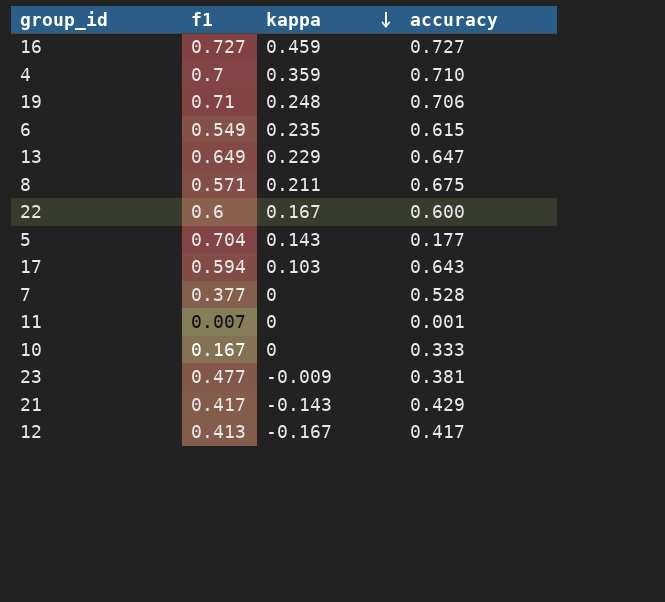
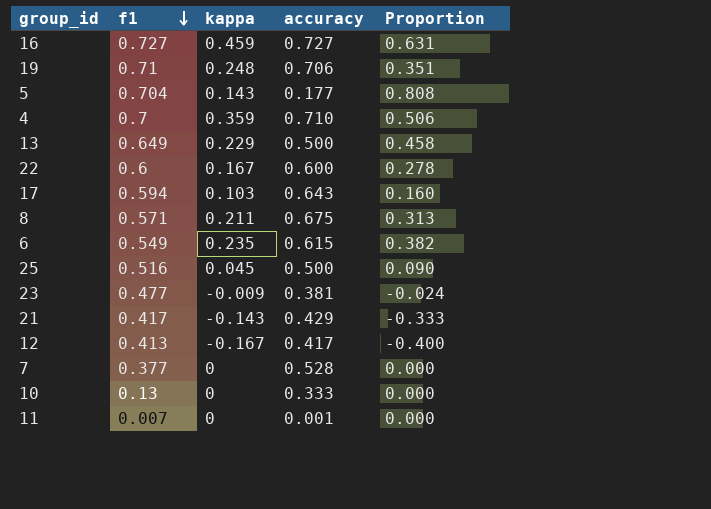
row order: kappa descending -> f1 descending
column Proportion | formula: none -> [kappa] / [accuracy]
13 | accuracy: 0.647 -> 0.500
row 25: none -> 0.516 | 0.045 | 0.500 | 0.090
10 | f1: 0.167 -> 0.13

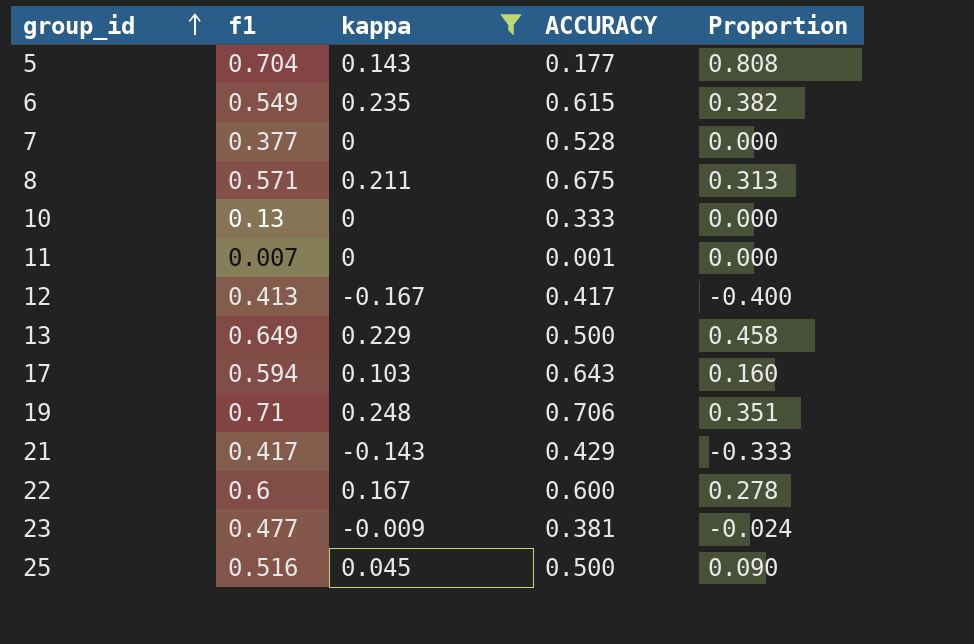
filter: none -> kappa <= 0.248
row order: f1 descending -> group_id ascending
column name: accuracy -> ACCURACY

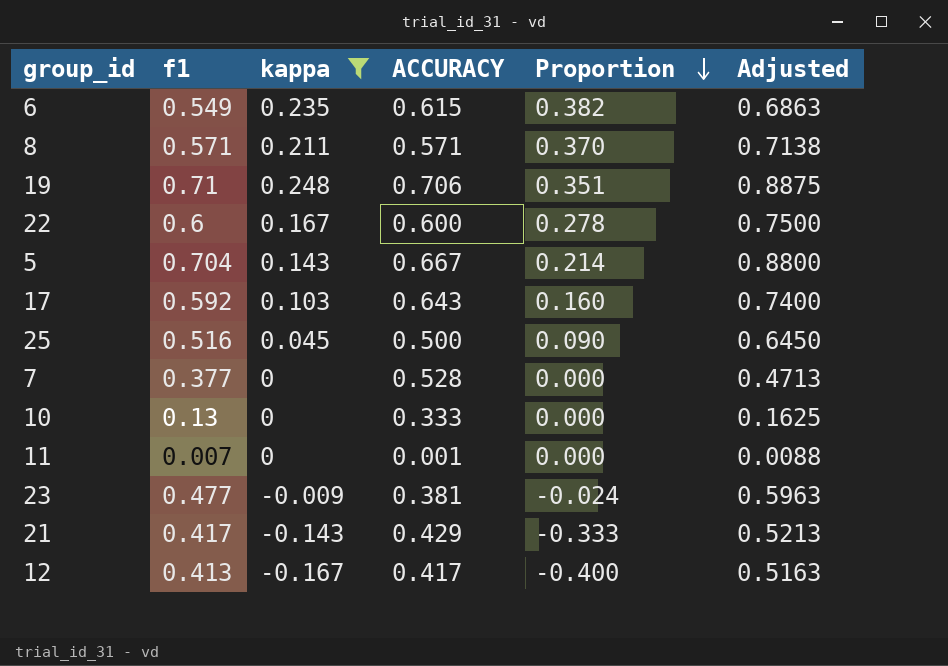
row order: group_id ascending -> Proportion descending
column Adjusted | formula: none -> [f1] * 1.25
row 13: 0.649 | 0.229 | 0.500 | 0.458 -> none
8 | ACCURACY: 0.675 -> 0.571
8 | Proportion: 0.313 -> 0.370
5 | ACCURACY: 0.177 -> 0.667
5 | Proportion: 0.808 -> 0.214
17 | f1: 0.594 -> 0.592

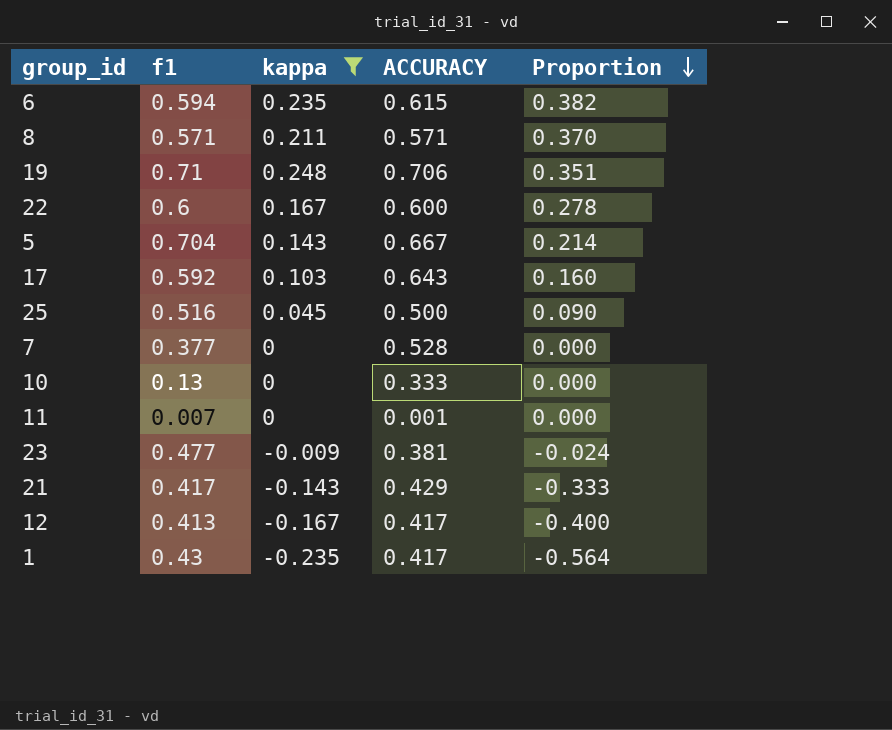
column Adjusted | formula: [f1] * 1.25 -> none
6 | f1: 0.549 -> 0.594
row 1: none -> 0.43 | -0.235 | 0.417 | -0.564

